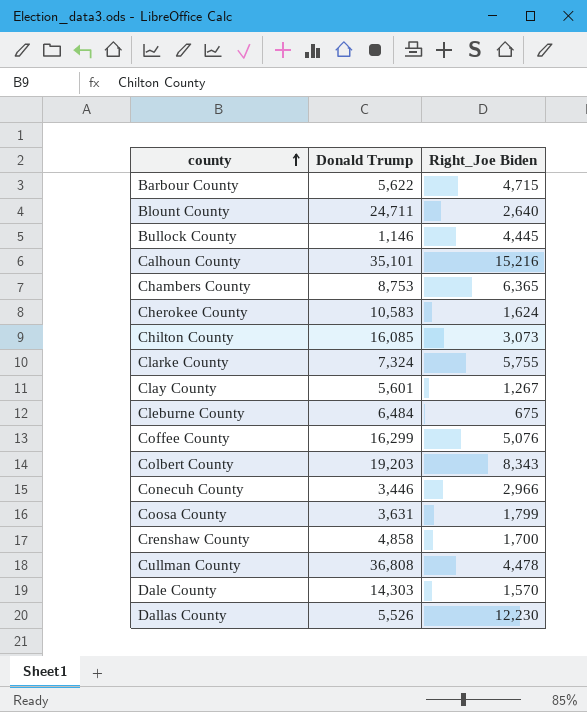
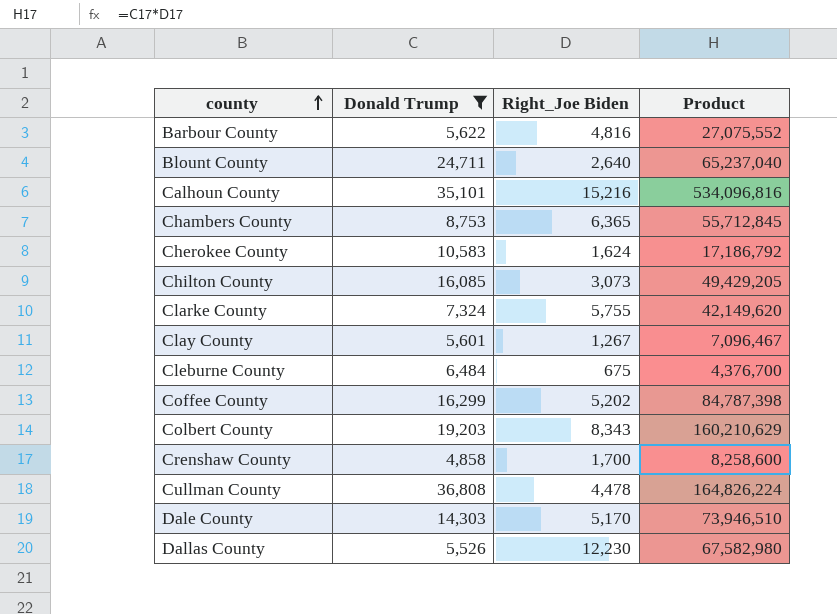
filter: none -> Donald Trump >= 4,858
column Product | formula: none -> [Donald Trump] * [Right_Joe Biden]
Barbour County | Right_Joe Biden: 4,715 -> 4,816
Coffee County | Right_Joe Biden: 5,076 -> 5,202
Dale County | Right_Joe Biden: 1,570 -> 5,170

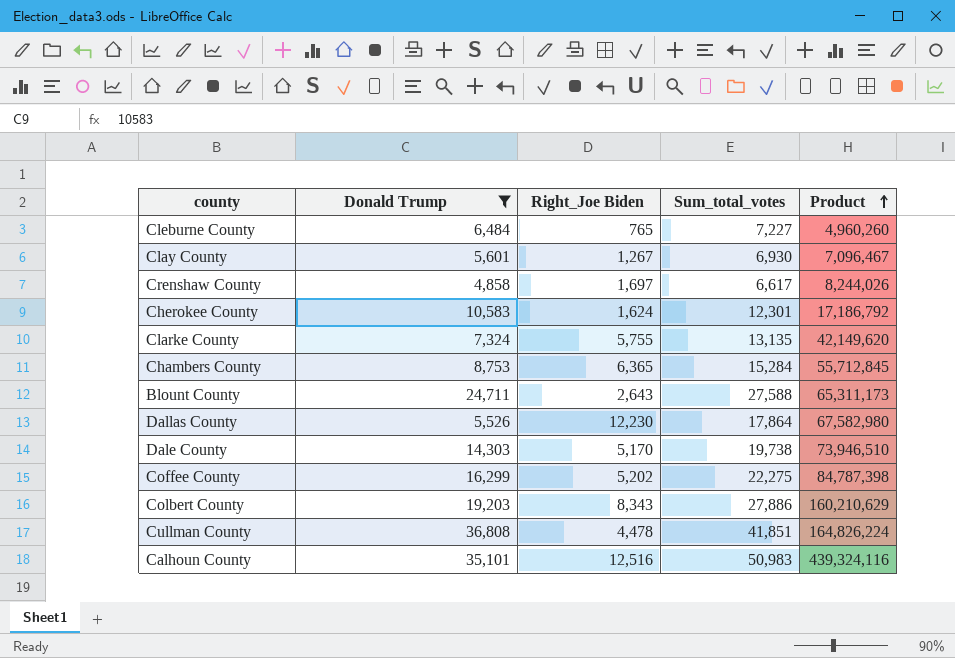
row order: county ascending -> Product ascending
column Sum_total_votes | position: none -> 4
row Barbour County: 5,622 | 4,816 | 27,075,552 -> none
row Chilton County: 16,085 | 3,073 | 49,429,205 -> none
Cleburne County | Right_Joe Biden: 675 -> 765
Cleburne County | Product: 4,376,700 -> 4,960,260
Crenshaw County | Right_Joe Biden: 1,700 -> 1,697
Crenshaw County | Product: 8,258,600 -> 8,244,026
Blount County | Right_Joe Biden: 2,640 -> 2,643
Blount County | Product: 65,237,040 -> 65,311,173
Calhoun County | Right_Joe Biden: 15,216 -> 12,516
Calhoun County | Product: 534,096,816 -> 439,324,116

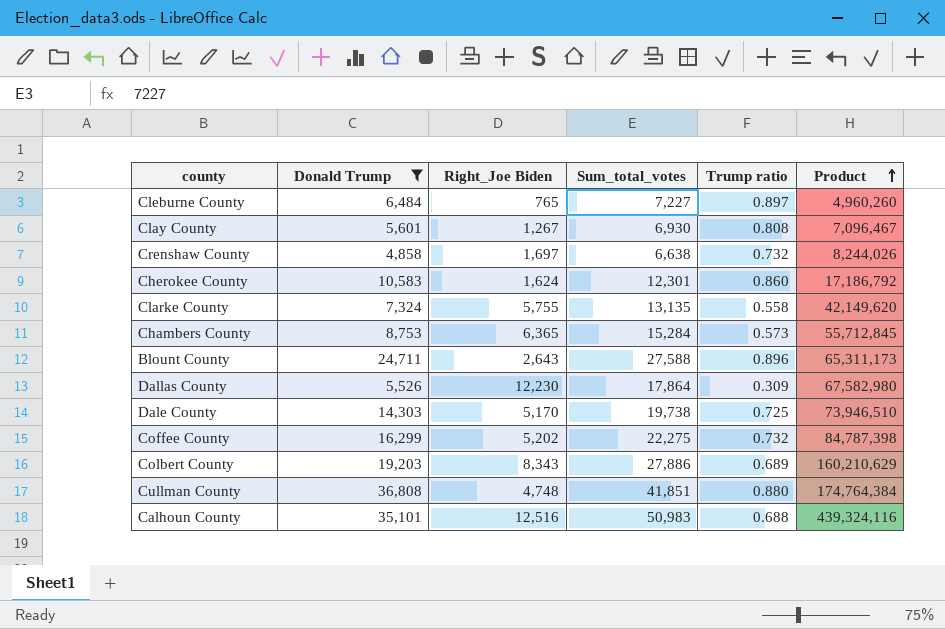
column Trump ratio | formula: none -> [Donald Trump] / [Sum_total_votes]
Crenshaw County | Sum_total_votes: 6,617 -> 6,638
Cullman County | Right_Joe Biden: 4,478 -> 4,748
Cullman County | Product: 164,826,224 -> 174,764,384

